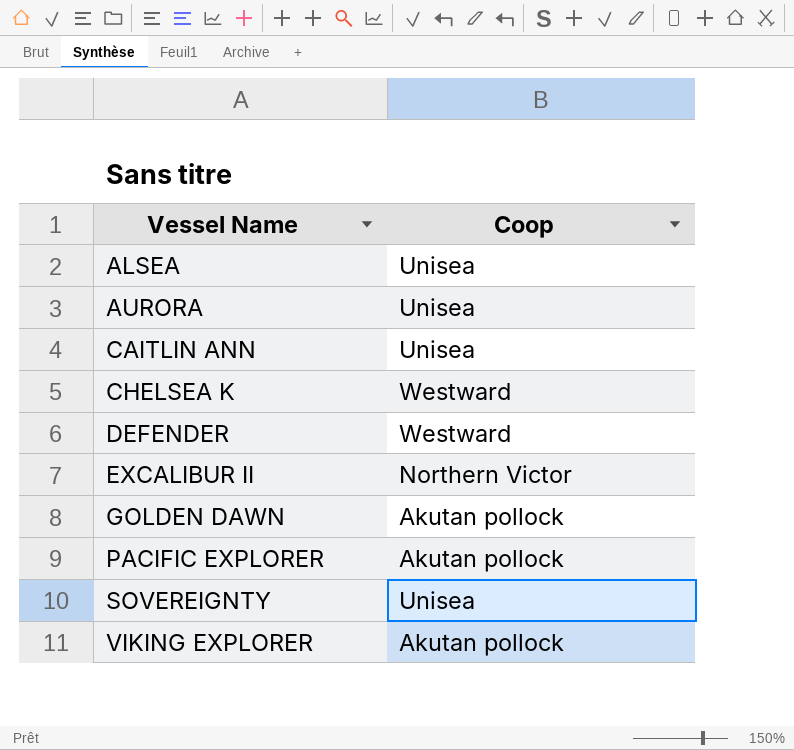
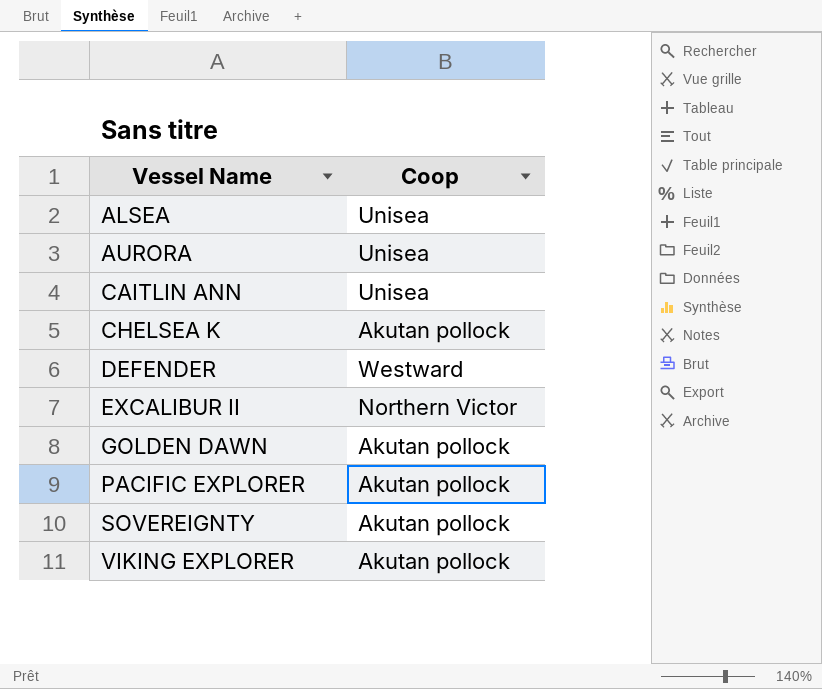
CHELSEA K | Coop: Westward -> Akutan pollock
SOVEREIGNTY | Coop: Unisea -> Akutan pollock

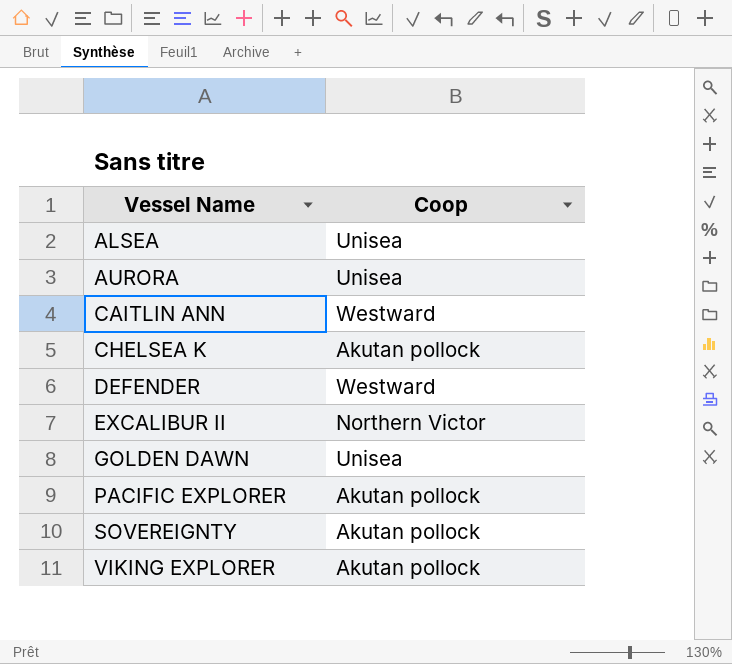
CAITLIN ANN | Coop: Unisea -> Westward
GOLDEN DAWN | Coop: Akutan pollock -> Unisea

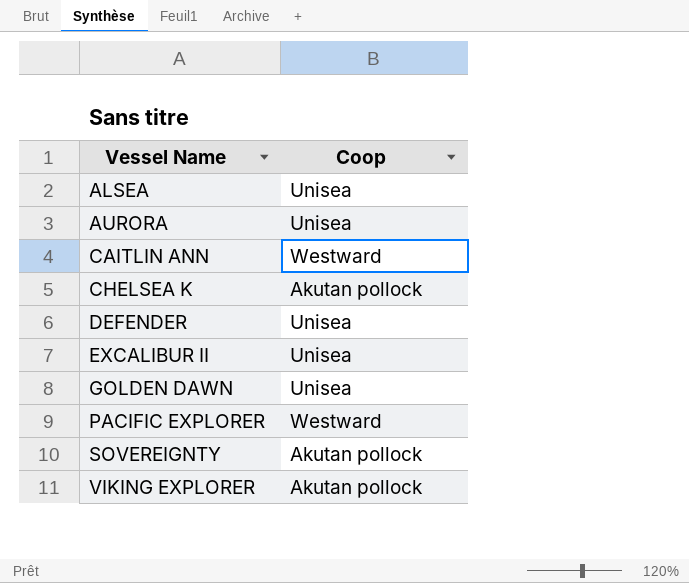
DEFENDER | Coop: Westward -> Unisea
EXCALIBUR II | Coop: Northern Victor -> Unisea
PACIFIC EXPLORER | Coop: Akutan pollock -> Westward

